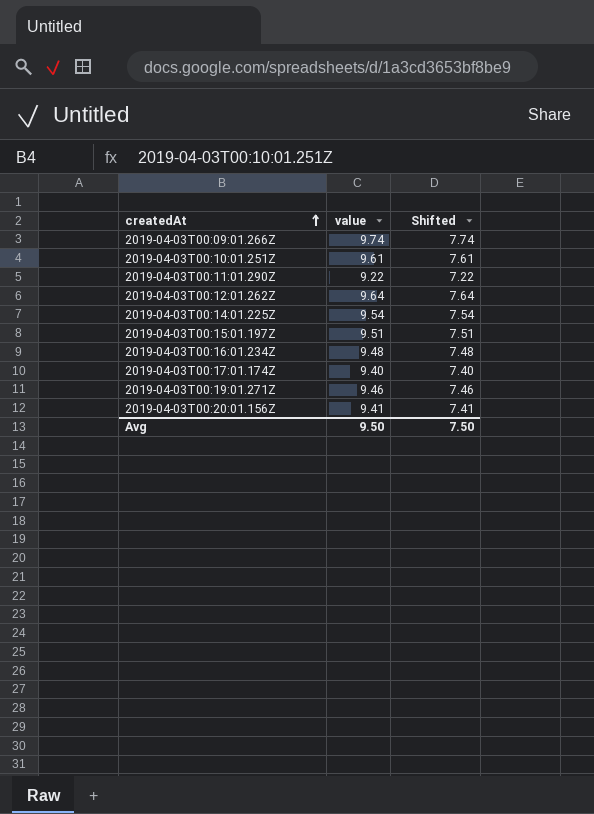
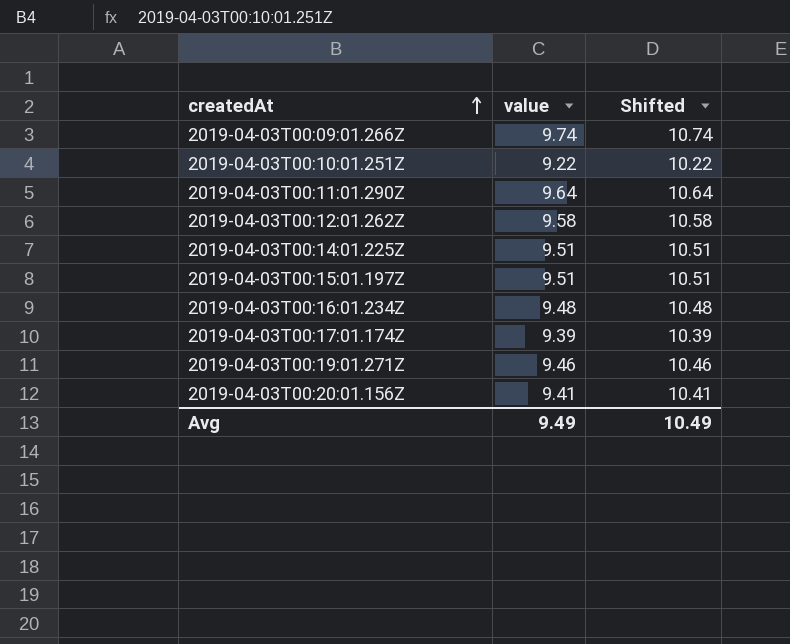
column Shifted | formula: [value] - 2 -> [value] + 1
2019-04-03T00:10:01.251Z | value: 9.61 -> 9.22
2019-04-03T00:11:01.290Z | value: 9.22 -> 9.64
2019-04-03T00:12:01.262Z | value: 9.64 -> 9.58
2019-04-03T00:14:01.225Z | value: 9.54 -> 9.51
2019-04-03T00:17:01.174Z | value: 9.40 -> 9.39
Avg | value: 9.50 -> 9.49
Avg | Shifted: 7.50 -> 10.49

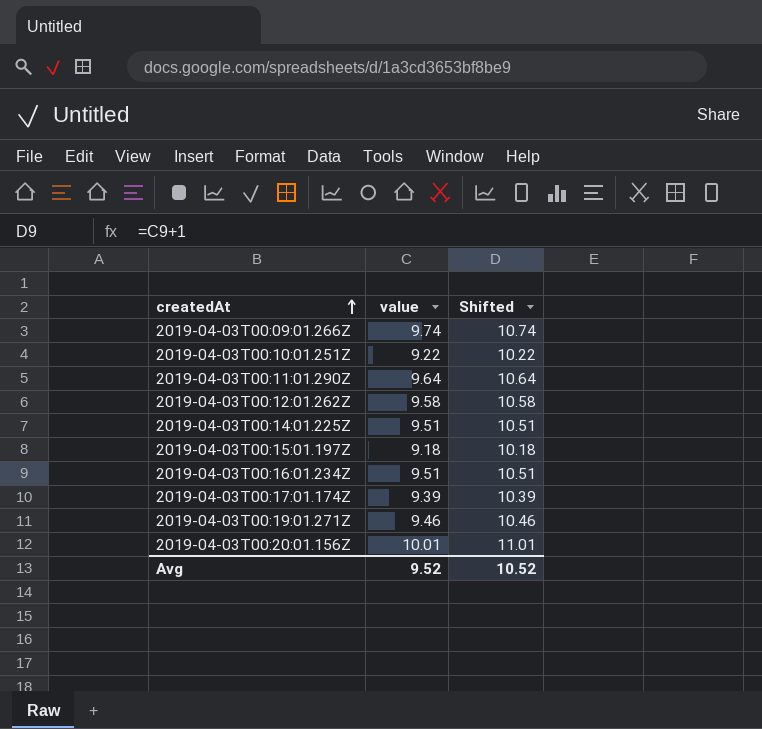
2019-04-03T00:15:01.197Z | value: 9.51 -> 9.18
2019-04-03T00:15:01.197Z | Shifted: 10.51 -> 10.18
2019-04-03T00:16:01.234Z | value: 9.48 -> 9.51
2019-04-03T00:16:01.234Z | Shifted: 10.48 -> 10.51
2019-04-03T00:20:01.156Z | value: 9.41 -> 10.01
2019-04-03T00:20:01.156Z | Shifted: 10.41 -> 11.01
Avg | value: 9.49 -> 9.52
Avg | Shifted: 10.49 -> 10.52

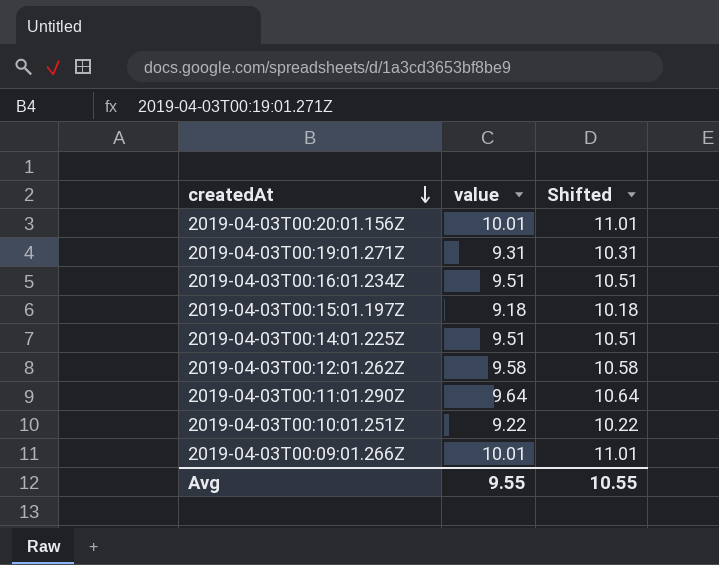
row order: createdAt ascending -> createdAt descending
row 2019-04-03T00:17:01.174Z: 9.39 | 10.39 -> none
2019-04-03T00:19:01.271Z | value: 9.46 -> 9.31
2019-04-03T00:19:01.271Z | Shifted: 10.46 -> 10.31
2019-04-03T00:09:01.266Z | value: 9.74 -> 10.01
2019-04-03T00:09:01.266Z | Shifted: 10.74 -> 11.01
Avg | value: 9.52 -> 9.55
Avg | Shifted: 10.52 -> 10.55

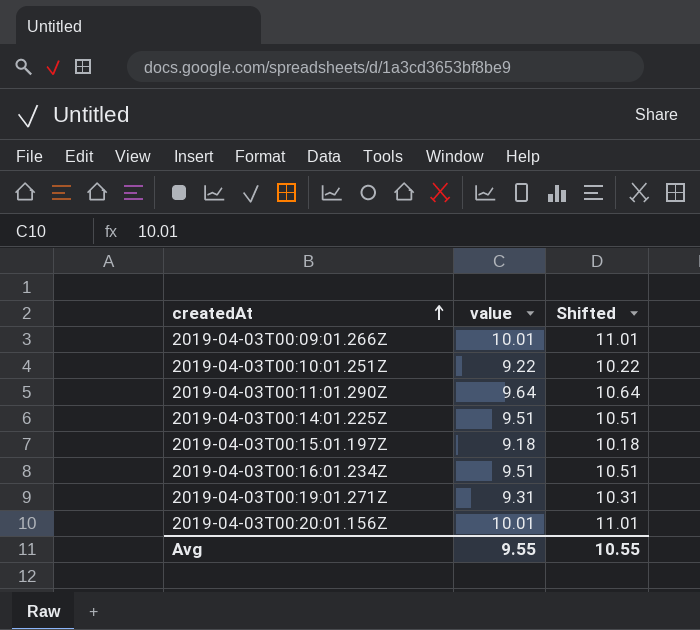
row order: createdAt descending -> createdAt ascending
row 2019-04-03T00:12:01.262Z: 9.58 | 10.58 -> none

